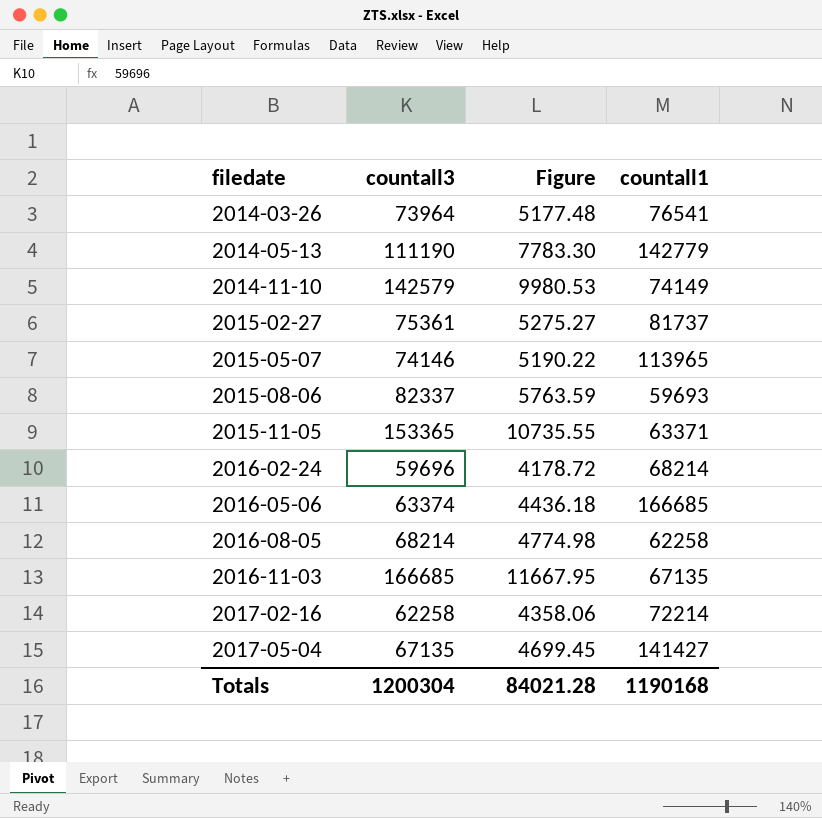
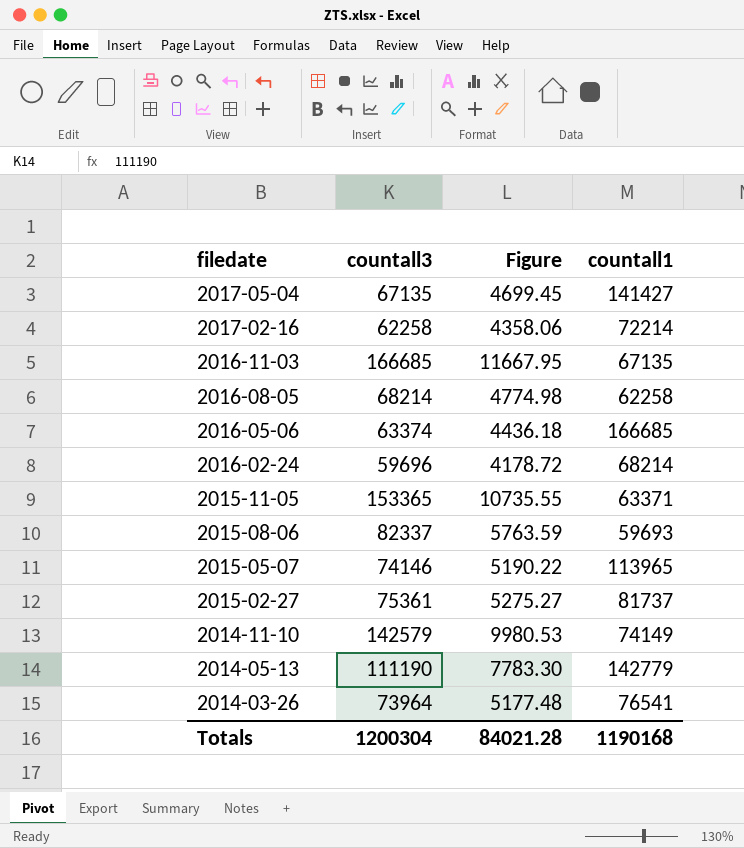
row order: filedate ascending -> filedate descending

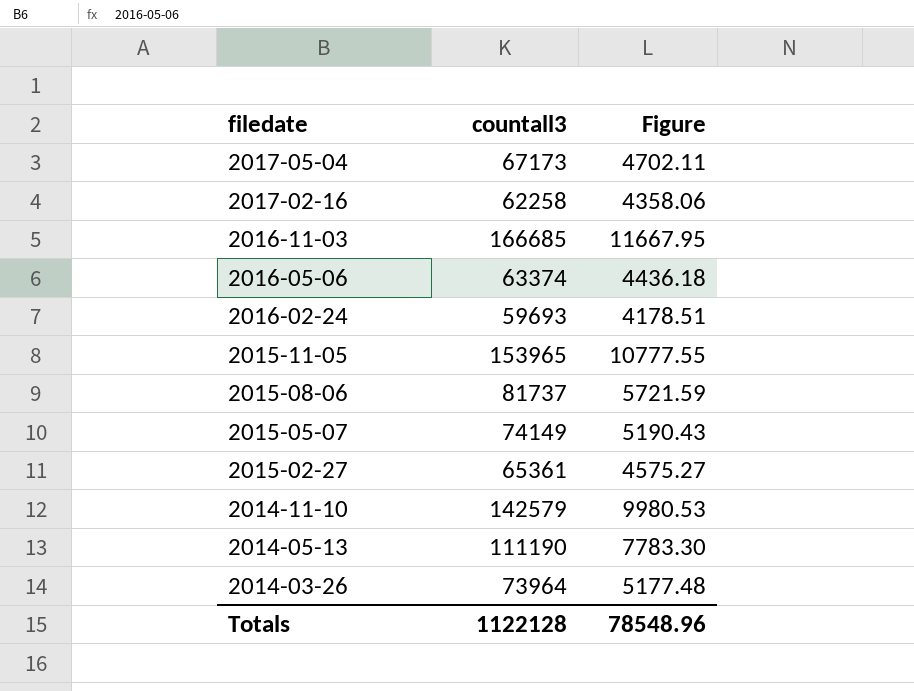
column countall1 | position: 4 -> none
row 2016-08-05: 68214 | 4774.98 | 62258 -> none
2017-05-04 | countall3: 67135 -> 67173
2017-05-04 | Figure: 4699.45 -> 4702.11
2016-02-24 | countall3: 59696 -> 59693
2016-02-24 | Figure: 4178.72 -> 4178.51
2015-11-05 | countall3: 153365 -> 153965
2015-11-05 | Figure: 10735.55 -> 10777.55
2015-08-06 | countall3: 82337 -> 81737
2015-08-06 | Figure: 5763.59 -> 5721.59
2015-05-07 | countall3: 74146 -> 74149
2015-05-07 | Figure: 5190.22 -> 5190.43
2015-02-27 | countall3: 75361 -> 65361
2015-02-27 | Figure: 5275.27 -> 4575.27
Totals | countall3: 1200304 -> 1122128
Totals | Figure: 84021.28 -> 78548.96

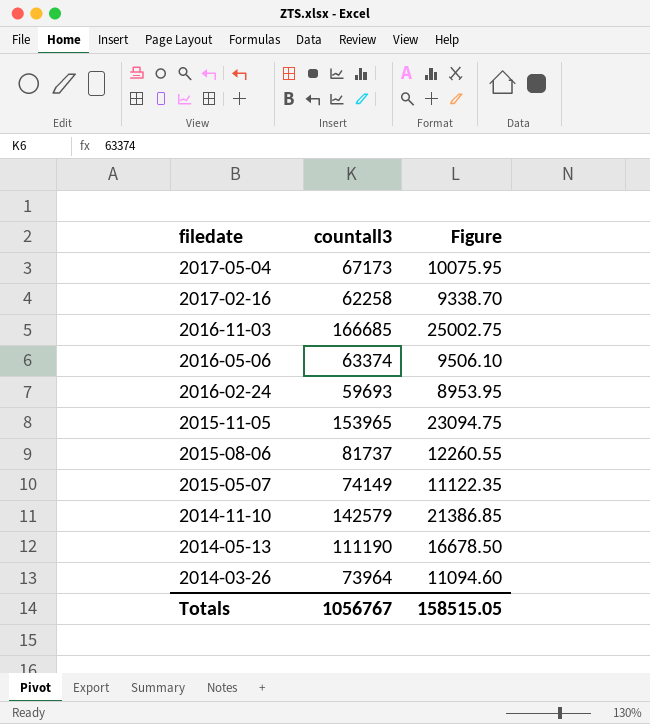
column Figure | formula: [countall3] * 0.07 -> [countall3] * 0.15
row 2015-02-27: 65361 | 4575.27 -> none
Totals | countall3: 1122128 -> 1056767
Totals | Figure: 78548.96 -> 158515.05

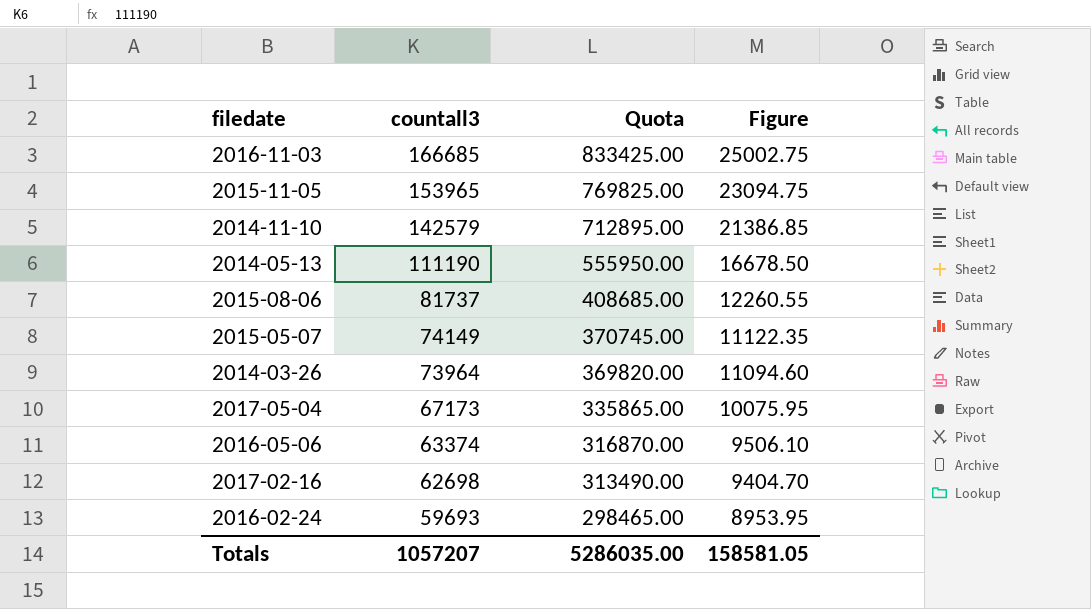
row order: filedate descending -> countall3 descending
column Quota | formula: none -> [countall3] * 5
2017-02-16 | countall3: 62258 -> 62698
2017-02-16 | Figure: 9338.70 -> 9404.70
Totals | countall3: 1056767 -> 1057207
Totals | Figure: 158515.05 -> 158581.05

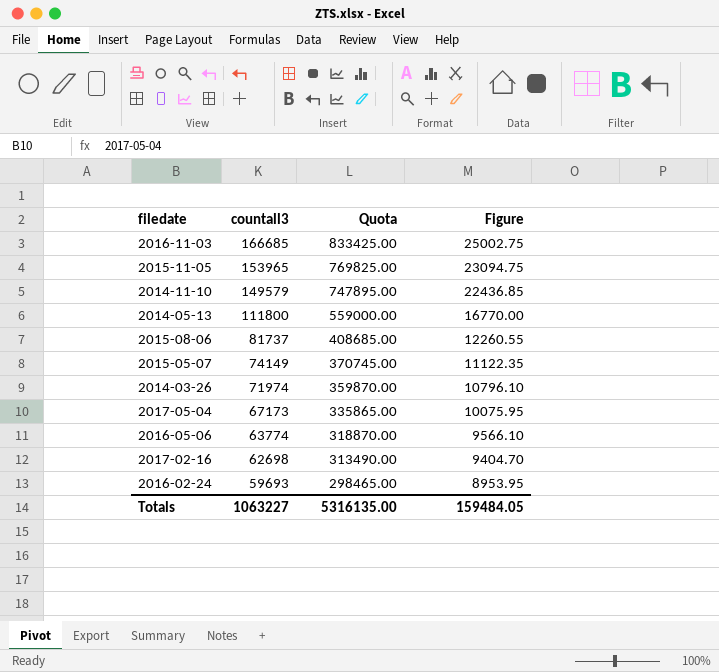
2014-11-10 | countall3: 142579 -> 149579
2014-11-10 | Quota: 712895.00 -> 747895.00
2014-11-10 | Figure: 21386.85 -> 22436.85
2014-05-13 | countall3: 111190 -> 111800
2014-05-13 | Quota: 555950.00 -> 559000.00
2014-05-13 | Figure: 16678.50 -> 16770.00
2014-03-26 | countall3: 73964 -> 71974
2014-03-26 | Quota: 369820.00 -> 359870.00
2014-03-26 | Figure: 11094.60 -> 10796.10
2016-05-06 | countall3: 63374 -> 63774
2016-05-06 | Quota: 316870.00 -> 318870.00
2016-05-06 | Figure: 9506.10 -> 9566.10
Totals | countall3: 1057207 -> 1063227
Totals | Quota: 5286035.00 -> 5316135.00
Totals | Figure: 158581.05 -> 159484.05

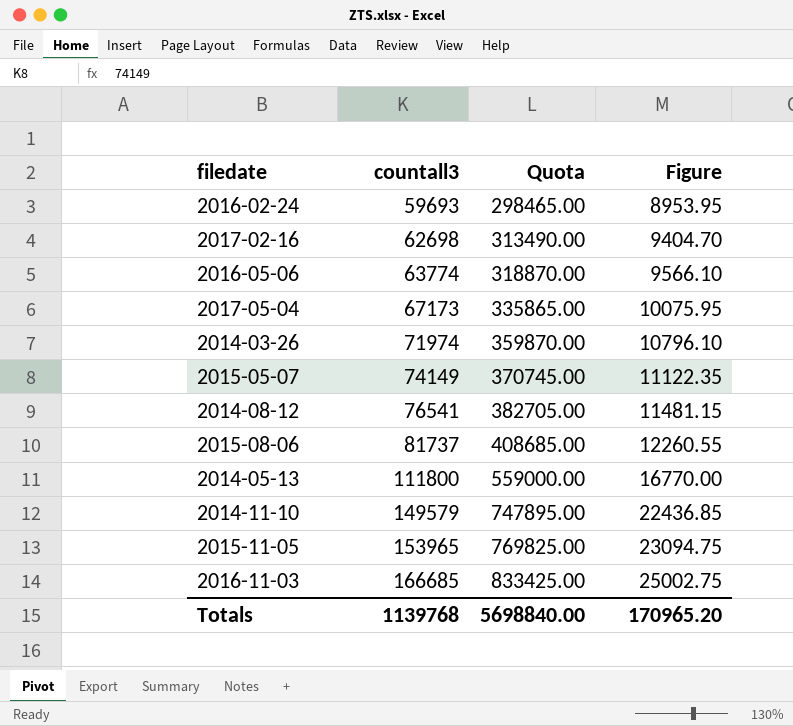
row order: countall3 descending -> countall3 ascending
row 2014-08-12: none -> 76541 | 382705.00 | 11481.15
Totals | countall3: 1063227 -> 1139768
Totals | Quota: 5316135.00 -> 5698840.00
Totals | Figure: 159484.05 -> 170965.20

